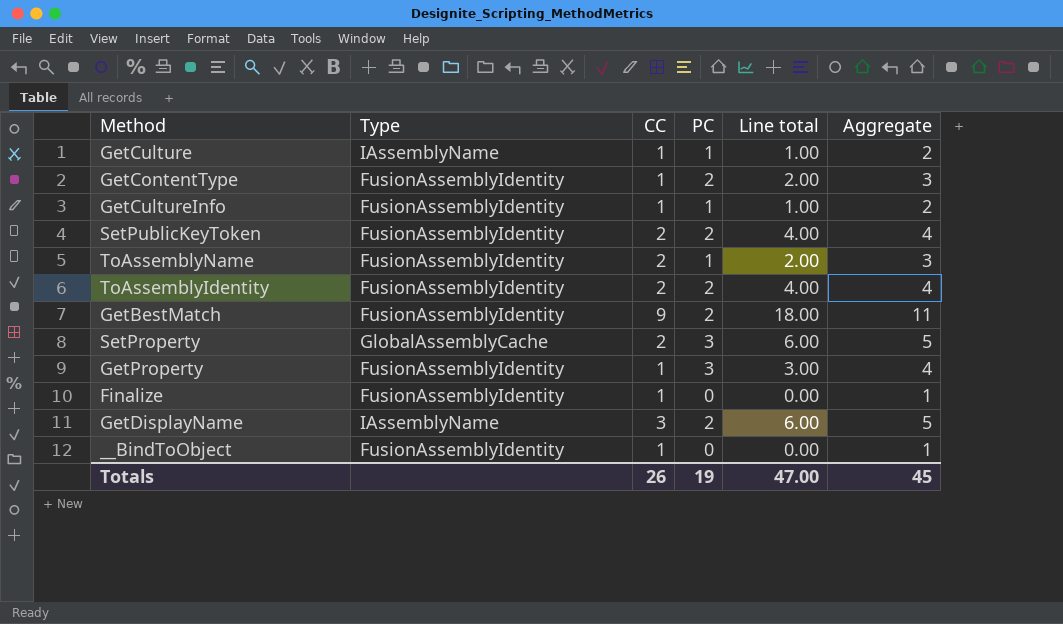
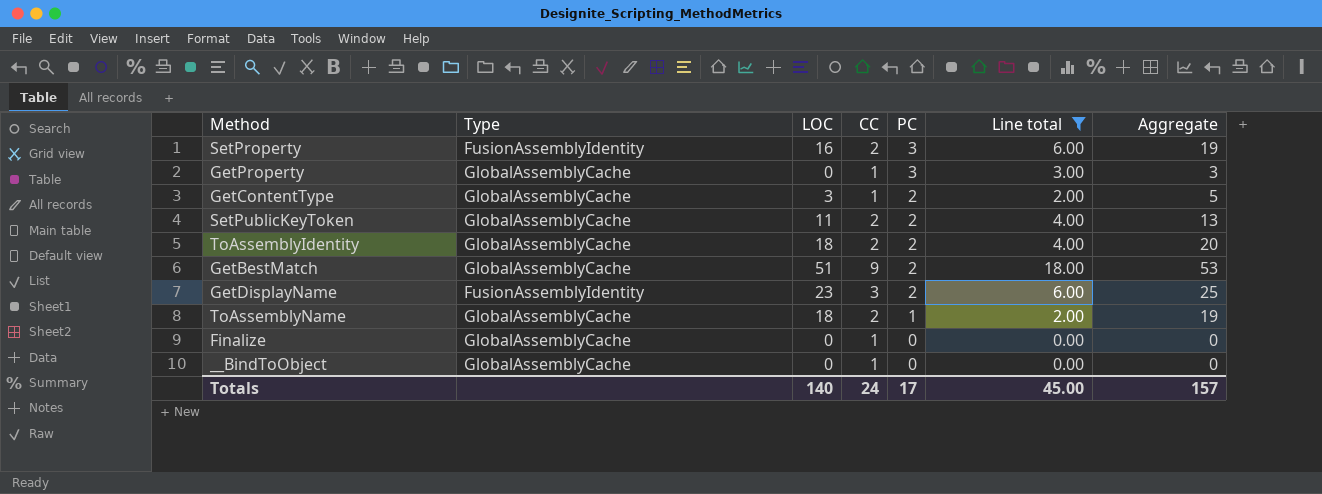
filter: none -> Line total != 1.00
row order: none -> PC descending
column LOC | position: none -> 3
column Aggregate | formula: [CC] + [PC] -> [LOC] + [PC]
SetProperty | Type: GlobalAssemblyCache -> FusionAssemblyIdentity
GetProperty | Type: FusionAssemblyIdentity -> GlobalAssemblyCache
GetContentType | Type: FusionAssemblyIdentity -> GlobalAssemblyCache
SetPublicKeyToken | Type: FusionAssemblyIdentity -> GlobalAssemblyCache
ToAssemblyIdentity | Type: FusionAssemblyIdentity -> GlobalAssemblyCache
GetBestMatch | Type: FusionAssemblyIdentity -> GlobalAssemblyCache
GetDisplayName | Type: IAssemblyName -> FusionAssemblyIdentity
ToAssemblyName | Type: FusionAssemblyIdentity -> GlobalAssemblyCache
Finalize | Type: FusionAssemblyIdentity -> GlobalAssemblyCache
__BindToObject | Type: FusionAssemblyIdentity -> GlobalAssemblyCache
Totals | CC: 26 -> 24
Totals | PC: 19 -> 17
Totals | Line total: 47.00 -> 45.00
Totals | Aggregate: 45 -> 157

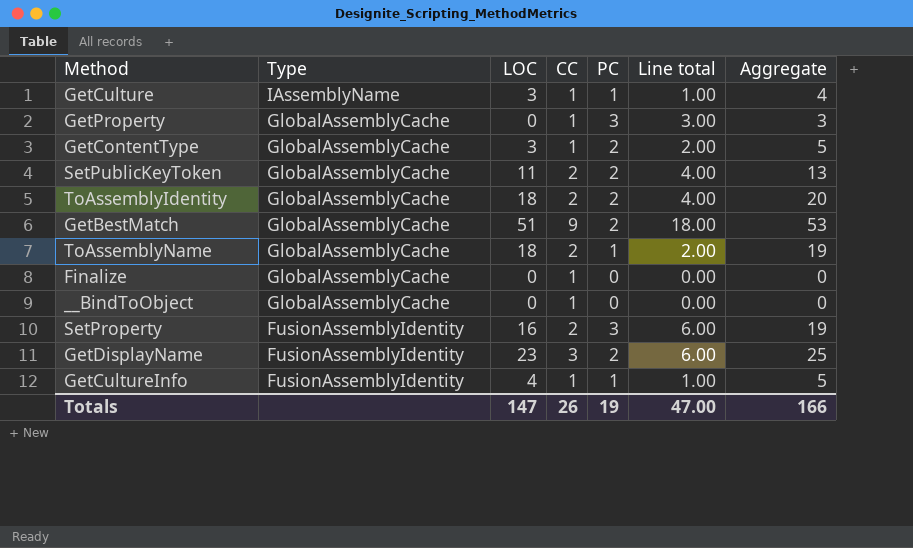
filter: Line total != 1.00 -> none
row order: PC descending -> Type descending
Totals | LOC: 140 -> 147
Totals | CC: 24 -> 26
Totals | PC: 17 -> 19
Totals | Line total: 45.00 -> 47.00
Totals | Aggregate: 157 -> 166

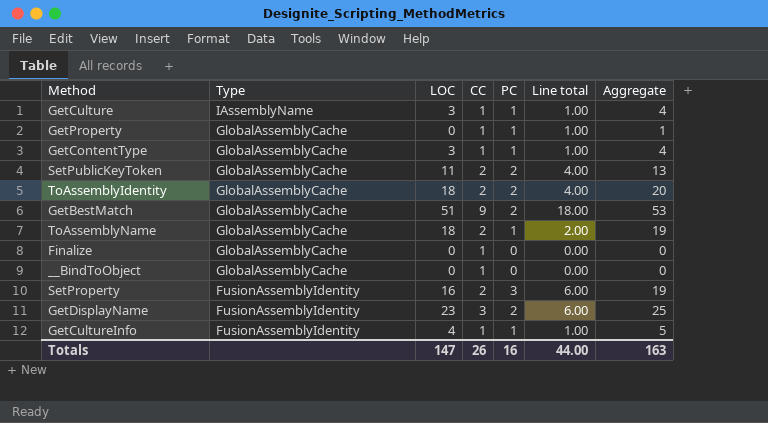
GetProperty | PC: 3 -> 1
GetProperty | Line total: 3.00 -> 1.00
GetProperty | Aggregate: 3 -> 1
GetContentType | PC: 2 -> 1
GetContentType | Line total: 2.00 -> 1.00
GetContentType | Aggregate: 5 -> 4
Totals | PC: 19 -> 16
Totals | Line total: 47.00 -> 44.00
Totals | Aggregate: 166 -> 163

